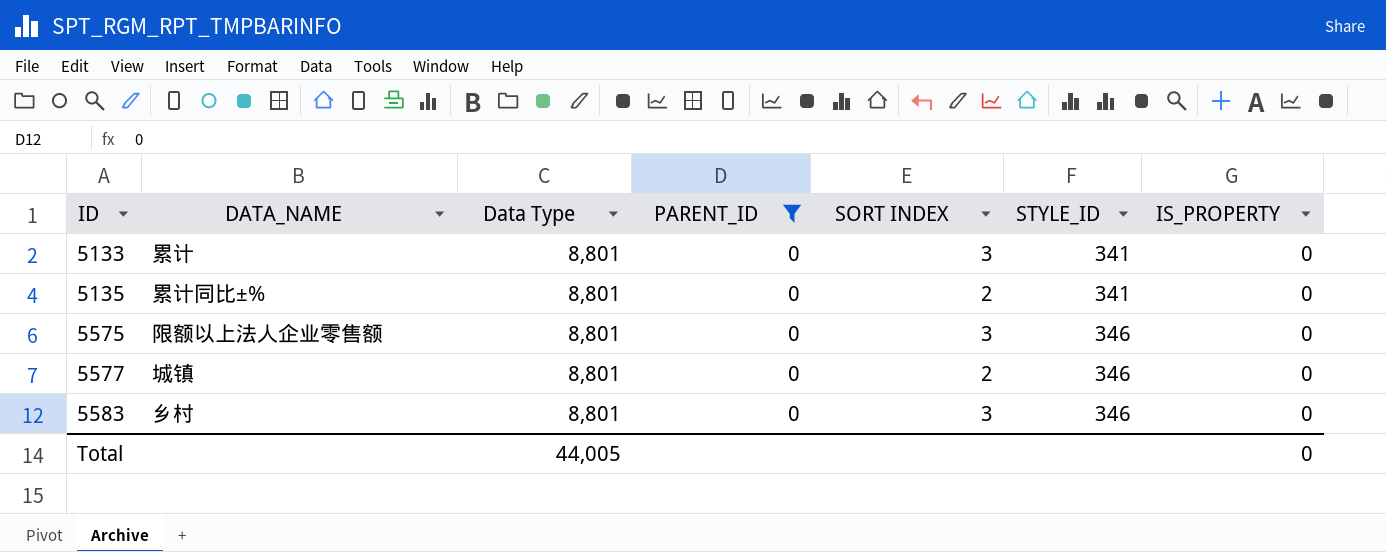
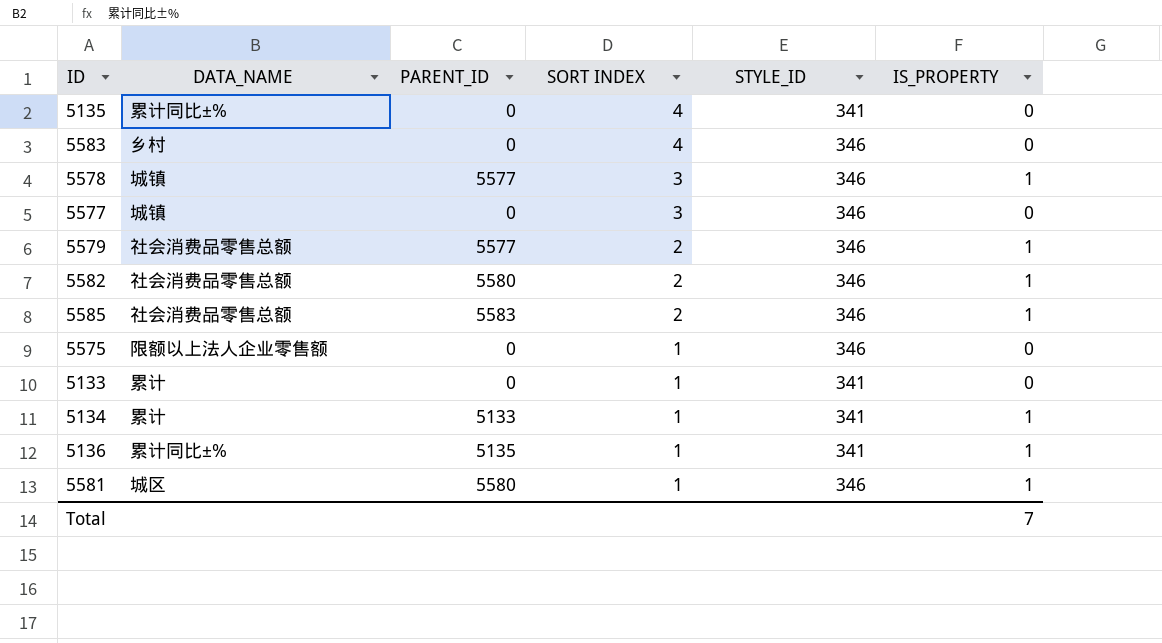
filter: PARENT_ID = 0 -> none
row order: ID ascending -> SORT INDEX descending
column Data Type | position: 3 -> none
5135 | SORT INDEX: 2 -> 4
5583 | SORT INDEX: 3 -> 4
5577 | SORT INDEX: 2 -> 3
5575 | SORT INDEX: 3 -> 1
5133 | SORT INDEX: 3 -> 1
Total | IS_PROPERTY: 0 -> 7

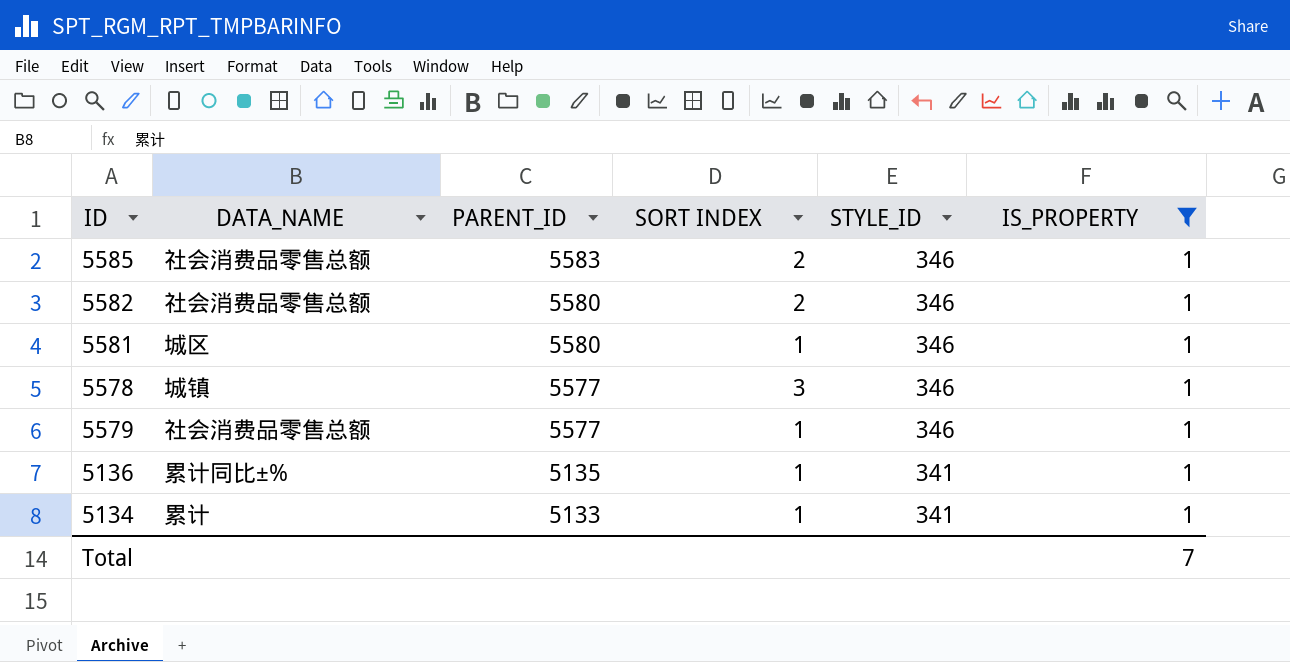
filter: none -> IS_PROPERTY = 1
row order: SORT INDEX descending -> PARENT_ID descending
5579 | SORT INDEX: 2 -> 1

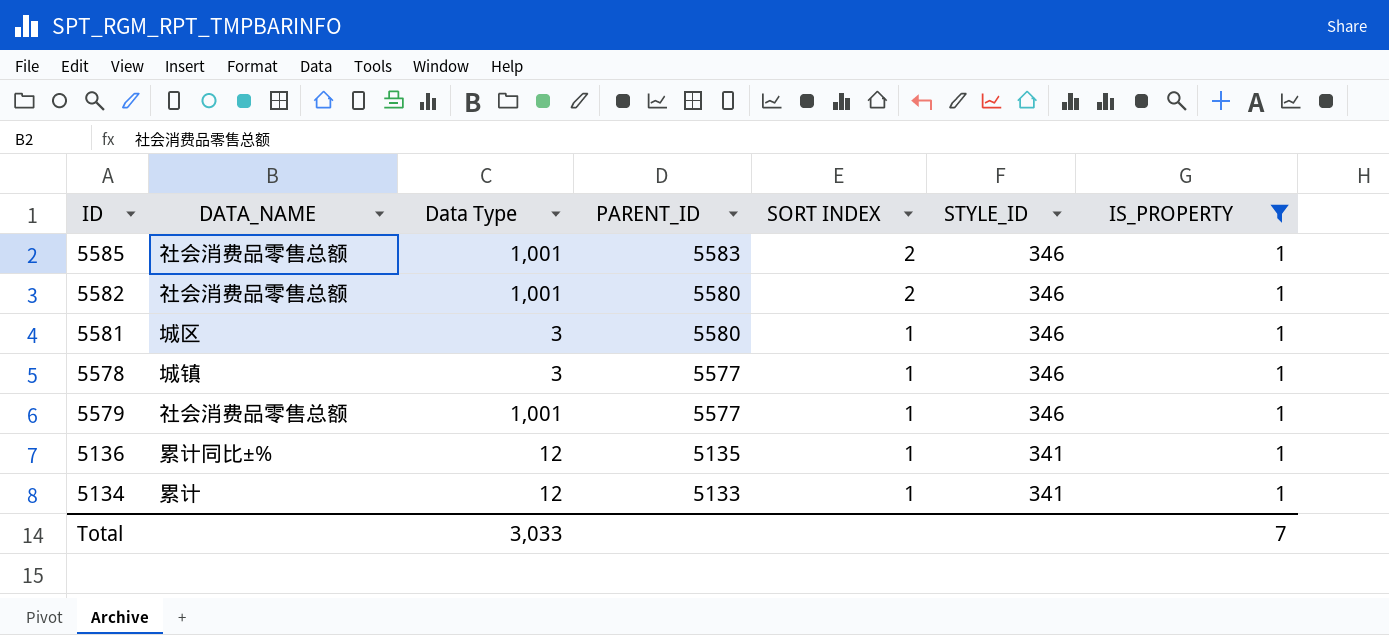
column Data Type | position: none -> 3
5578 | SORT INDEX: 3 -> 1

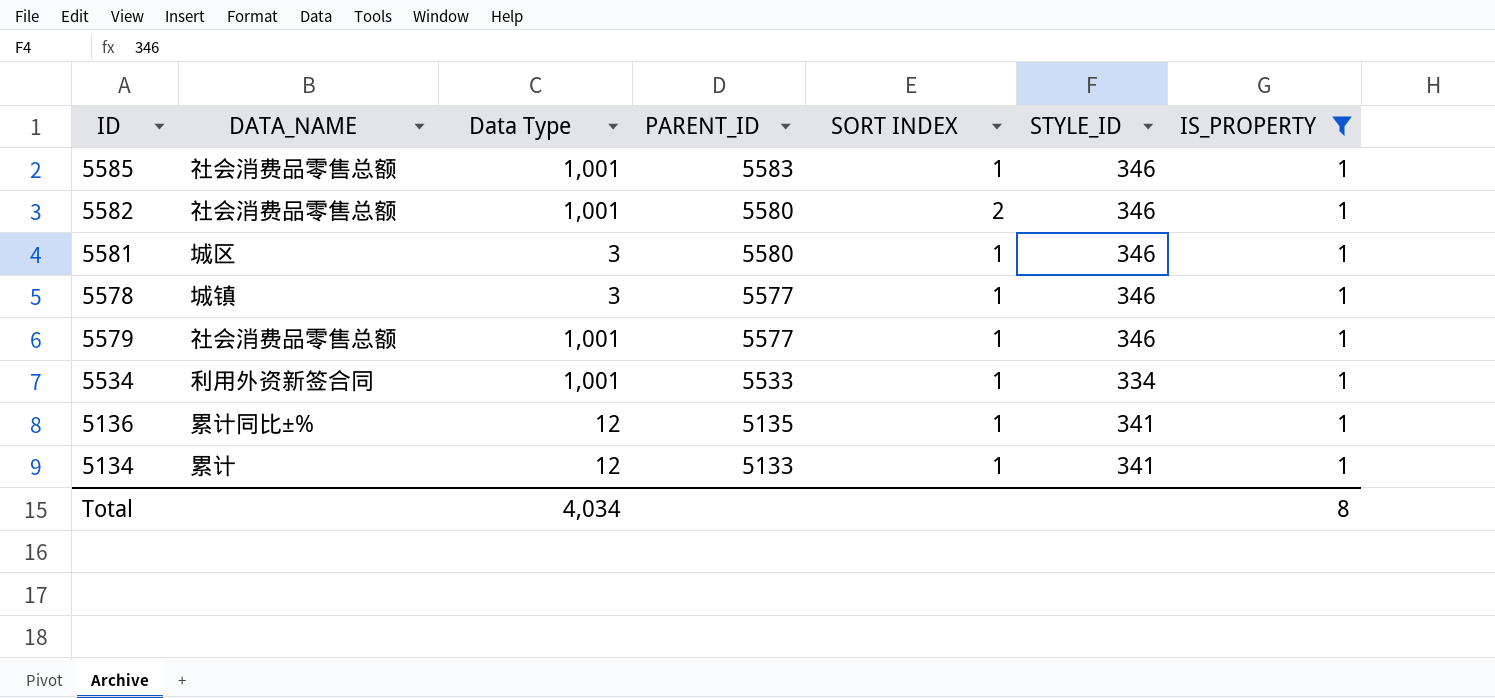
5585 | SORT INDEX: 2 -> 1
row 5534: none -> 利用外资新签合同 | 1,001 | 5533 | 1 | 334 | 1
Total | Data Type: 3,033 -> 4,034
Total | IS_PROPERTY: 7 -> 8

